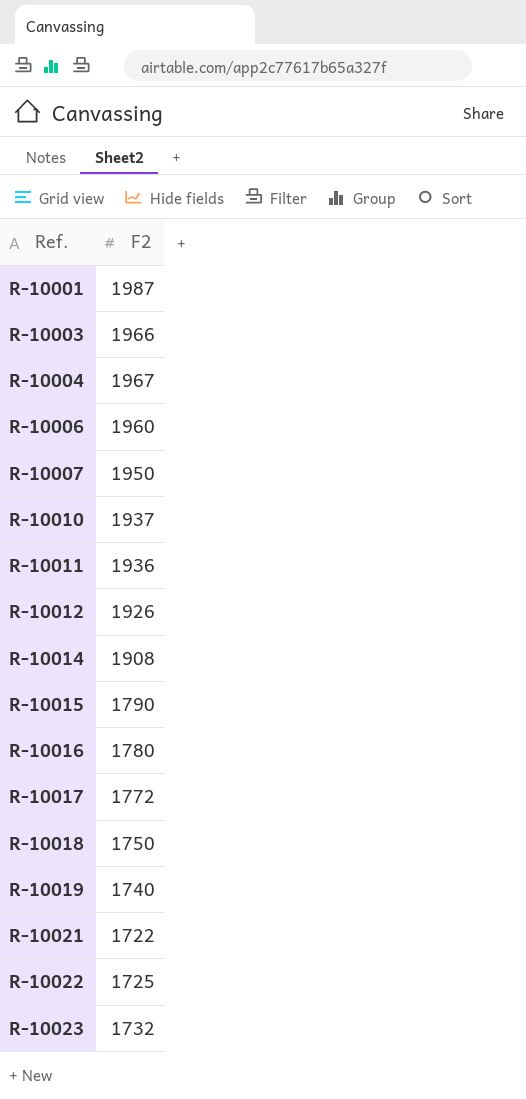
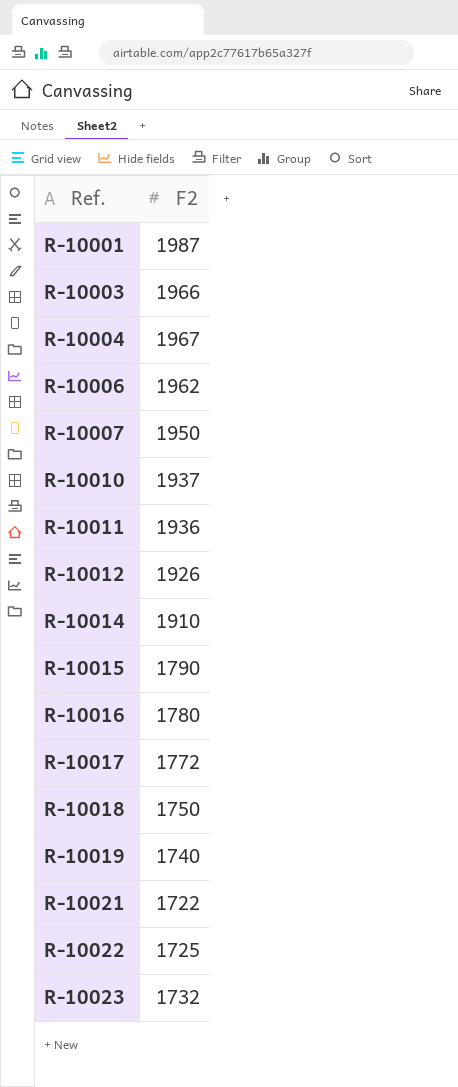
R-10006 | F2: 1960 -> 1962
R-10014 | F2: 1908 -> 1910

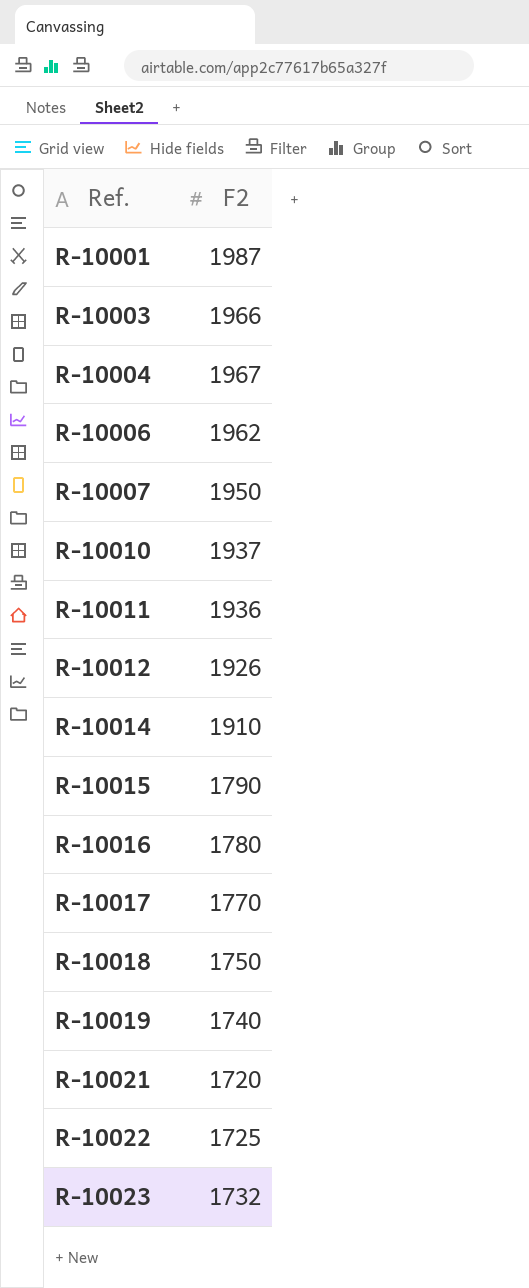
R-10017 | F2: 1772 -> 1770
R-10021 | F2: 1722 -> 1720

